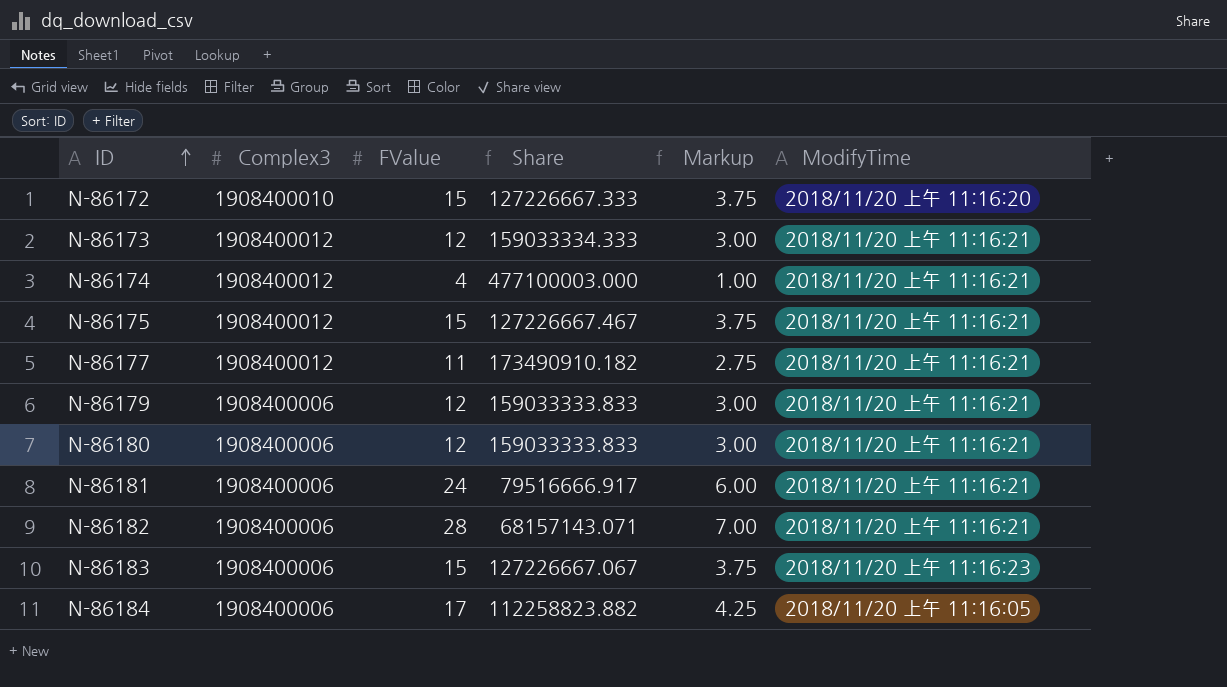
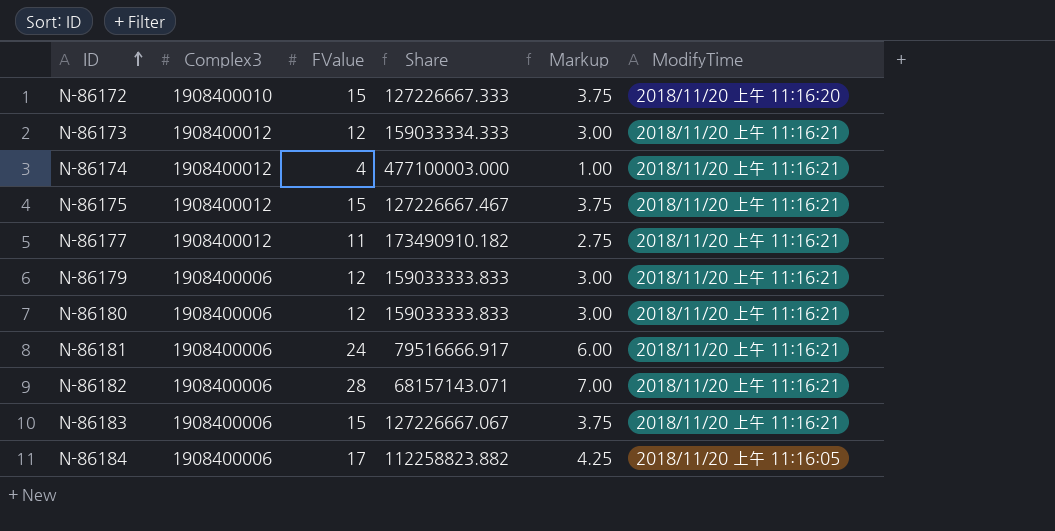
N-86183 | ModifyTime: 2018/11/20 上午 11:16:23 -> 2018/11/20 上午 11:16:21

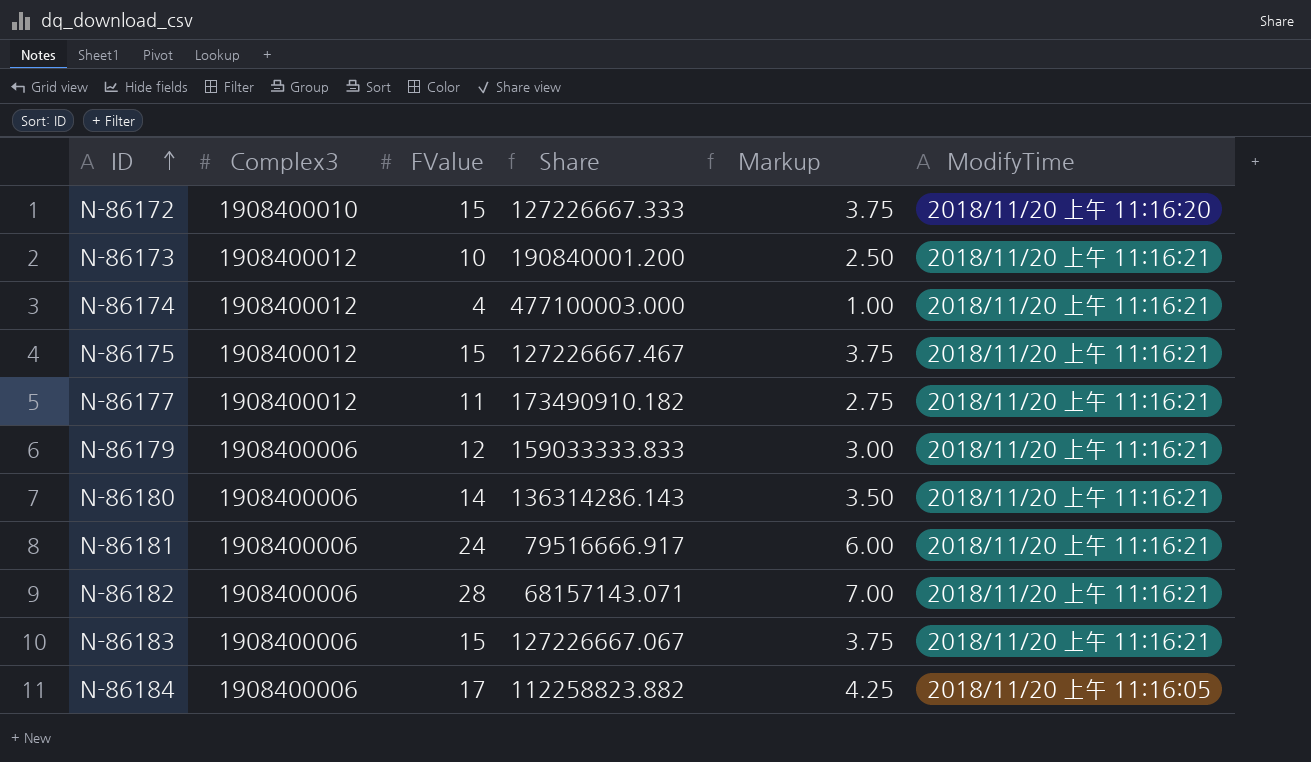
N-86173 | FValue: 12 -> 10
N-86173 | Share: 159033334.333 -> 190840001.200
N-86173 | Markup: 3.00 -> 2.50
N-86180 | FValue: 12 -> 14
N-86180 | Share: 159033333.833 -> 136314286.143
N-86180 | Markup: 3.00 -> 3.50

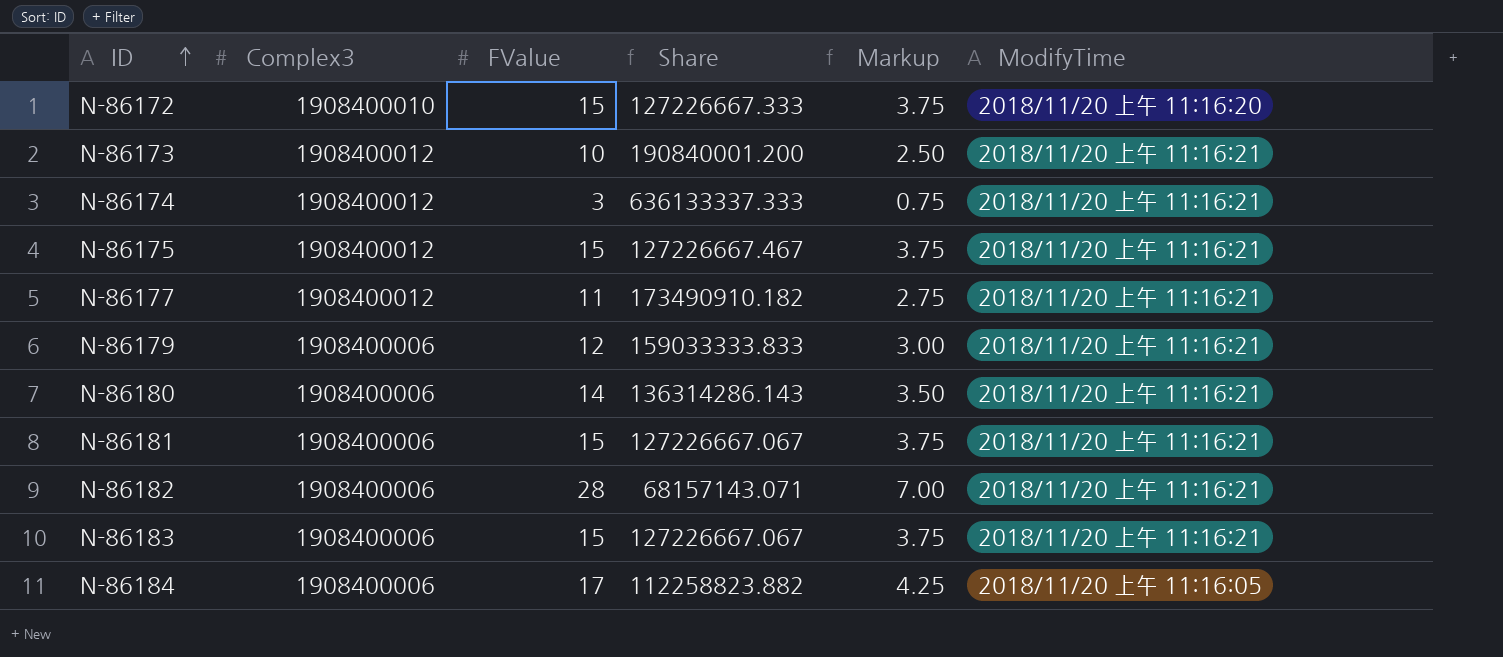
N-86174 | FValue: 4 -> 3
N-86174 | Share: 477100003.000 -> 636133337.333
N-86174 | Markup: 1.00 -> 0.75
N-86181 | FValue: 24 -> 15
N-86181 | Share: 79516666.917 -> 127226667.067
N-86181 | Markup: 6.00 -> 3.75

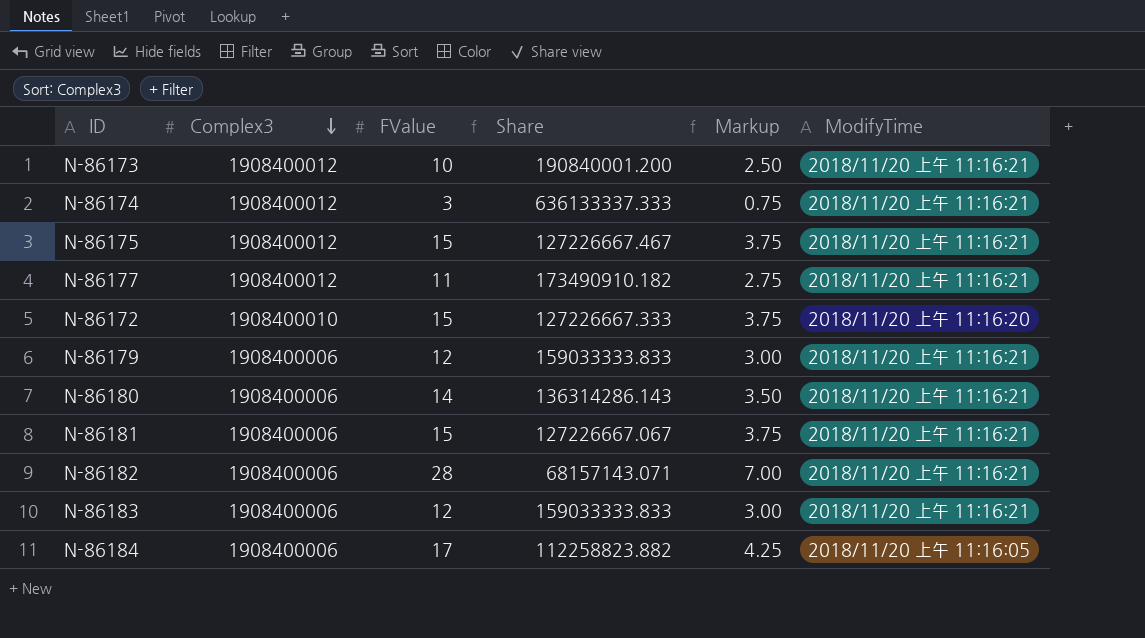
row order: ID ascending -> Complex3 descending
N-86183 | FValue: 15 -> 12
N-86183 | Share: 127226667.067 -> 159033333.833
N-86183 | Markup: 3.75 -> 3.00

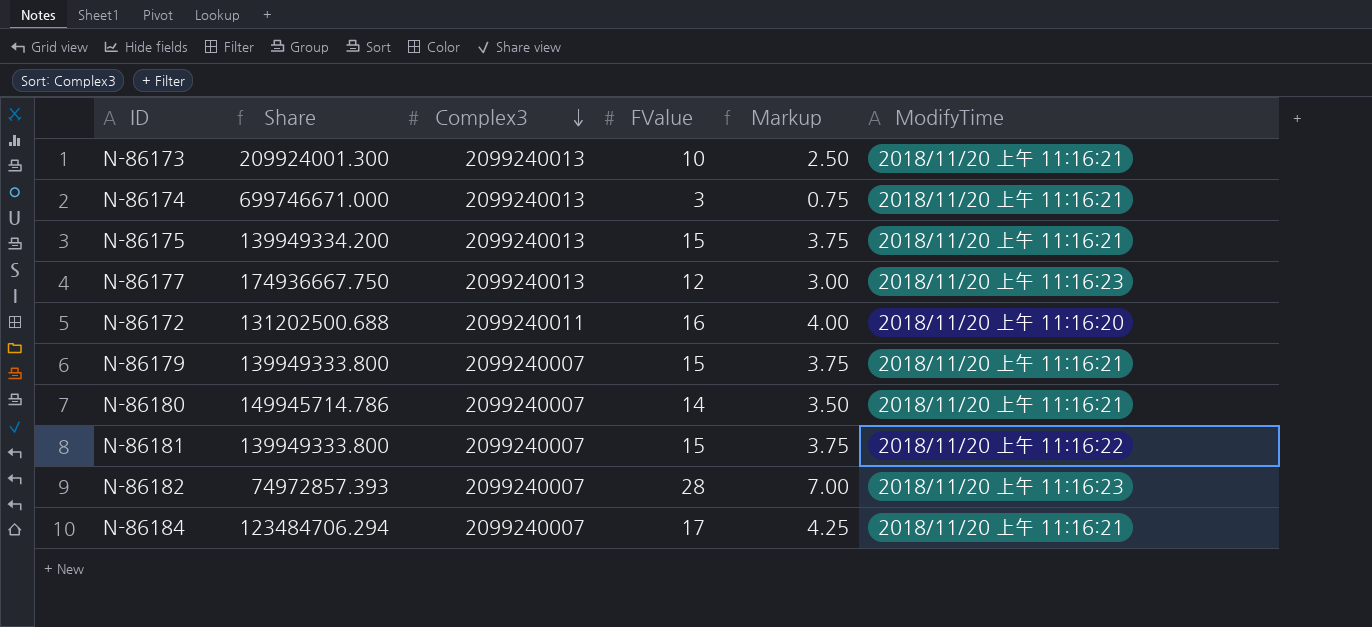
column Share | position: 4 -> 2
row N-86183: 1908400006 | 12 | 159033333.833 | 3.00 | 2018/11/20 上午 11:16:21 -> none
N-86173 | Share: 190840001.200 -> 209924001.300
N-86173 | Complex3: 1908400012 -> 2099240013
N-86174 | Share: 636133337.333 -> 699746671.000
N-86174 | Complex3: 1908400012 -> 2099240013
N-86175 | Share: 127226667.467 -> 139949334.200
N-86175 | Complex3: 1908400012 -> 2099240013
N-86177 | Share: 173490910.182 -> 174936667.750
N-86177 | Complex3: 1908400012 -> 2099240013
N-86177 | FValue: 11 -> 12
N-86177 | Markup: 2.75 -> 3.00
N-86177 | ModifyTime: 2018/11/20 上午 11:16:21 -> 2018/11/20 上午 11:16:23
N-86172 | Share: 127226667.333 -> 131202500.688
N-86172 | Complex3: 1908400010 -> 2099240011
N-86172 | FValue: 15 -> 16
N-86172 | Markup: 3.75 -> 4.00
N-86179 | Share: 159033333.833 -> 139949333.800
N-86179 | Complex3: 1908400006 -> 2099240007
N-86179 | FValue: 12 -> 15
N-86179 | Markup: 3.00 -> 3.75
N-86180 | Share: 136314286.143 -> 149945714.786
N-86180 | Complex3: 1908400006 -> 2099240007
N-86181 | Share: 127226667.067 -> 139949333.800
N-86181 | Complex3: 1908400006 -> 2099240007
N-86181 | ModifyTime: 2018/11/20 上午 11:16:21 -> 2018/11/20 上午 11:16:22
N-86182 | Share: 68157143.071 -> 74972857.393
N-86182 | Complex3: 1908400006 -> 2099240007
N-86182 | ModifyTime: 2018/11/20 上午 11:16:21 -> 2018/11/20 上午 11:16:23
N-86184 | Share: 112258823.882 -> 123484706.294
N-86184 | Complex3: 1908400006 -> 2099240007
N-86184 | ModifyTime: 2018/11/20 上午 11:16:05 -> 2018/11/20 上午 11:16:21

